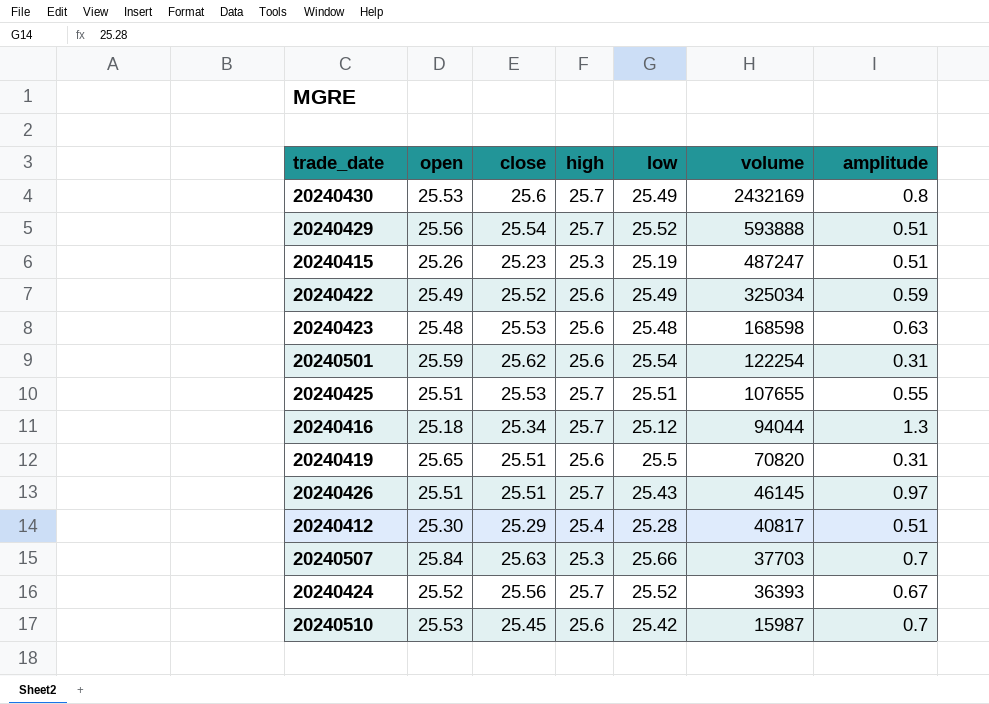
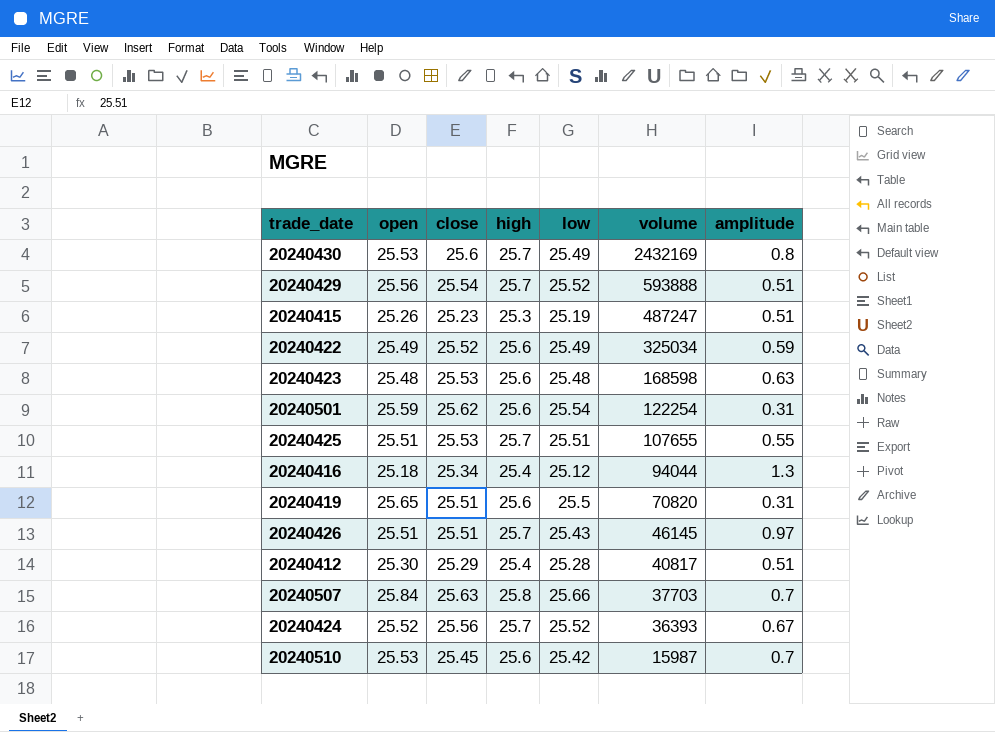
20240416 | high: 25.7 -> 25.4
20240507 | high: 25.3 -> 25.8

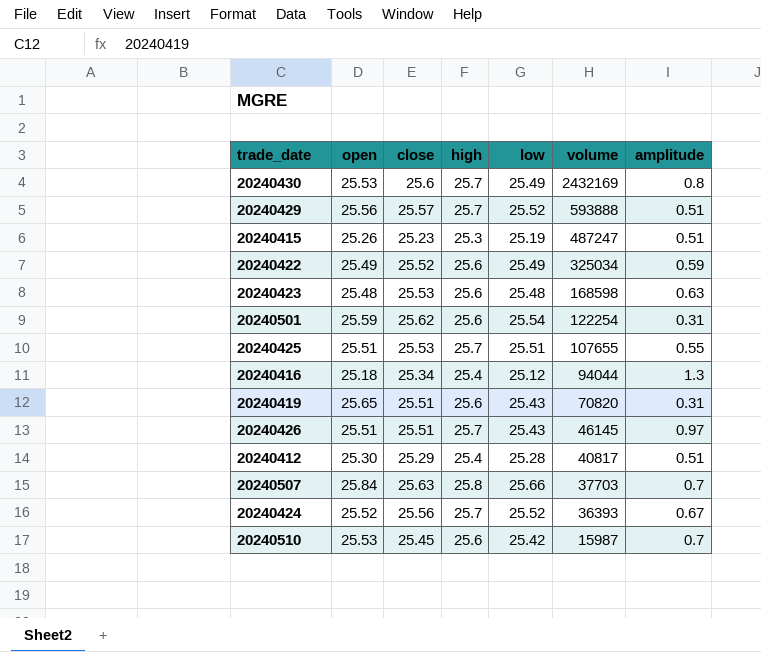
20240429 | close: 25.54 -> 25.57
20240419 | low: 25.5 -> 25.43

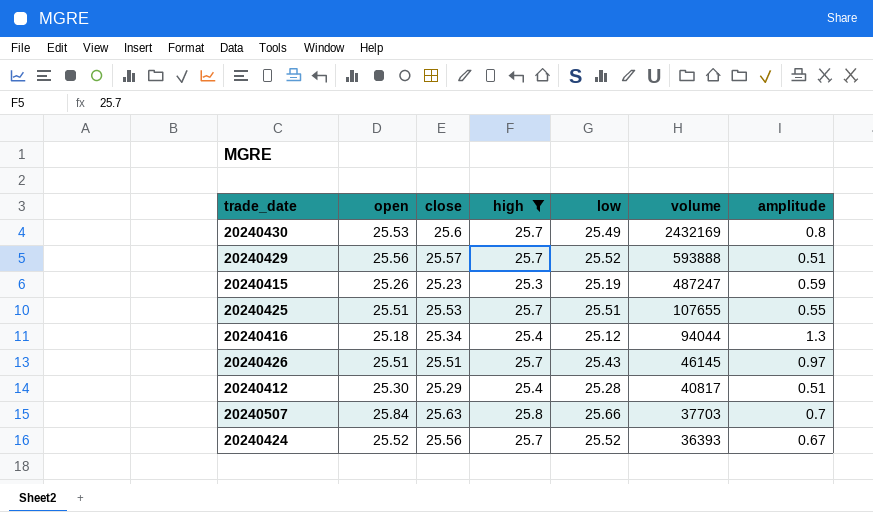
filter: none -> high != 25.6
20240415 | amplitude: 0.51 -> 0.59

